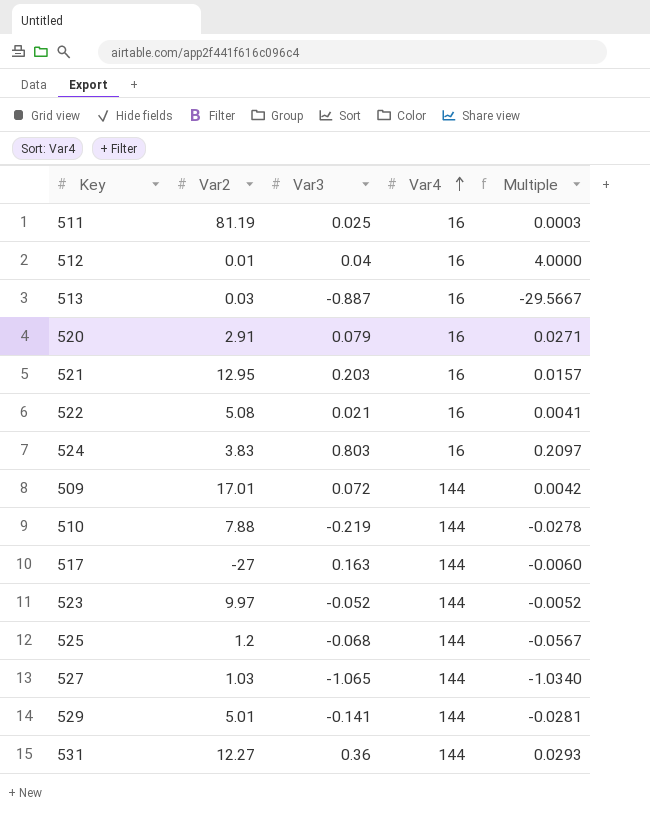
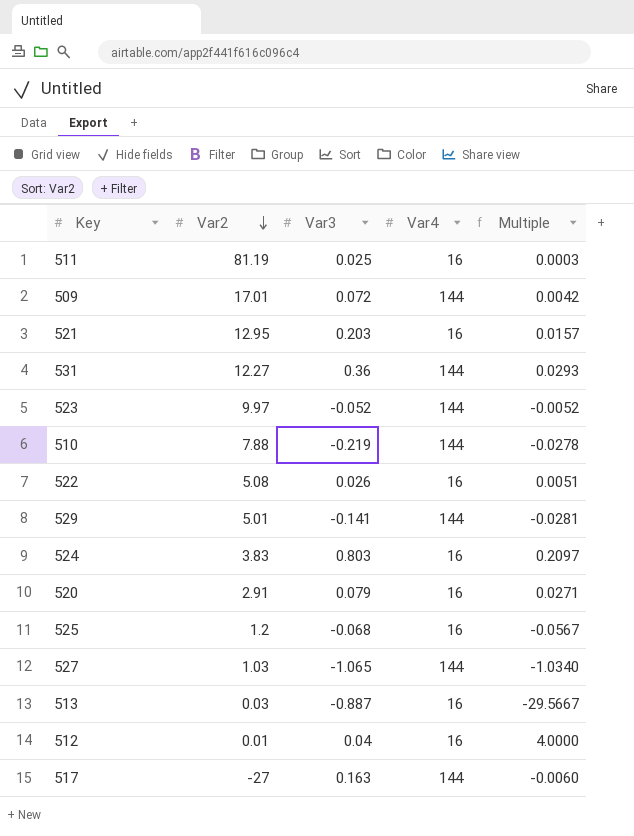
row order: Var4 ascending -> Var2 descending
522 | Var3: 0.021 -> 0.026
522 | Multiple: 0.0041 -> 0.0051
525 | Var4: 144 -> 16

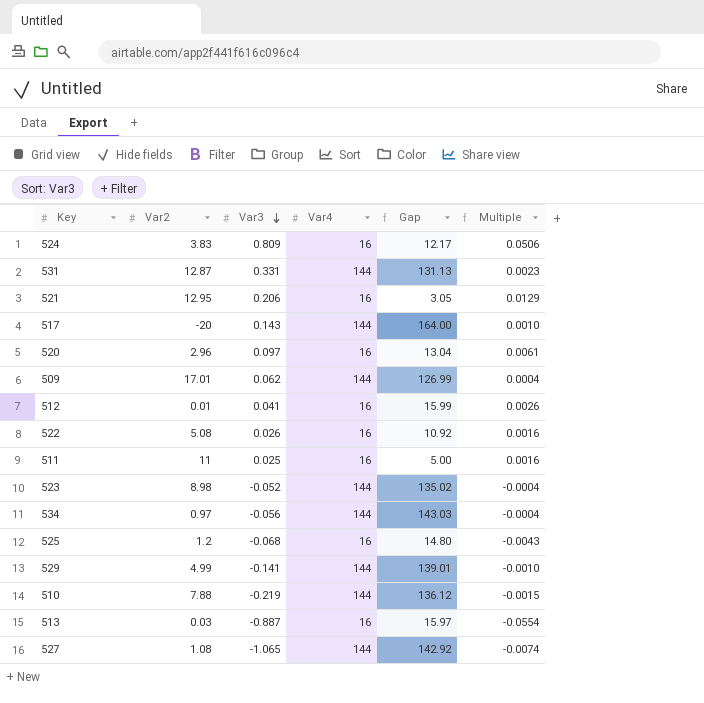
row order: Var2 descending -> Var3 descending
column Gap | formula: none -> [Var4] - [Var2]
column Multiple | formula: [Var3] / [Var2] -> [Var3] / [Var4]
524 | Var3: 0.803 -> 0.809
531 | Var2: 12.27 -> 12.87
531 | Var3: 0.36 -> 0.331
521 | Var3: 0.203 -> 0.206
517 | Var2: -27 -> -20
517 | Var3: 0.163 -> 0.143
520 | Var2: 2.91 -> 2.96
520 | Var3: 0.079 -> 0.097
509 | Var3: 0.072 -> 0.062
512 | Var3: 0.04 -> 0.041
511 | Var2: 81.19 -> 11
523 | Var2: 9.97 -> 8.98
row 534: none -> 0.97 | -0.056 | 144 | 143.03 | -0.0004
529 | Var2: 5.01 -> 4.99
527 | Var2: 1.03 -> 1.08

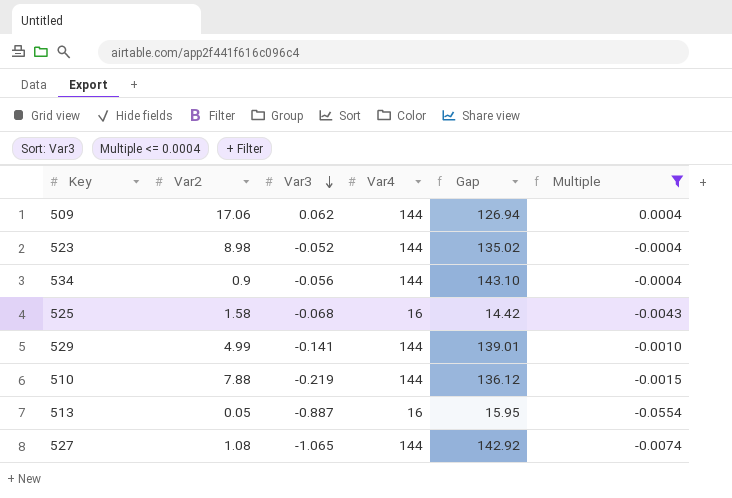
filter: none -> Multiple <= 0.0004
509 | Var2: 17.01 -> 17.06
509 | Gap: 126.99 -> 126.94
534 | Var2: 0.97 -> 0.9
534 | Gap: 143.03 -> 143.10
525 | Var2: 1.2 -> 1.58
525 | Gap: 14.80 -> 14.42
513 | Var2: 0.03 -> 0.05
513 | Gap: 15.97 -> 15.95

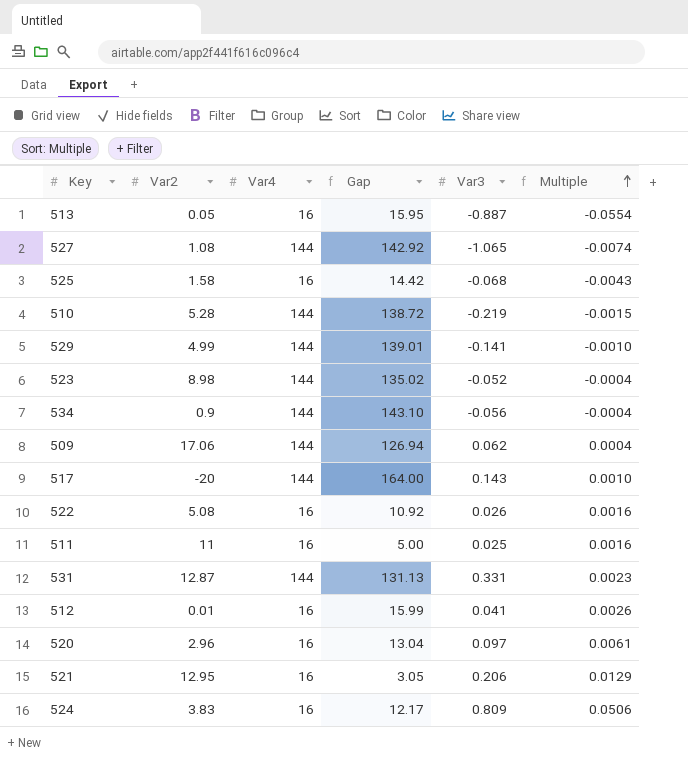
filter: Multiple <= 0.0004 -> none
row order: Var3 descending -> Multiple ascending
column Var3 | position: 3 -> 5
510 | Var2: 7.88 -> 5.28
510 | Gap: 136.12 -> 138.72

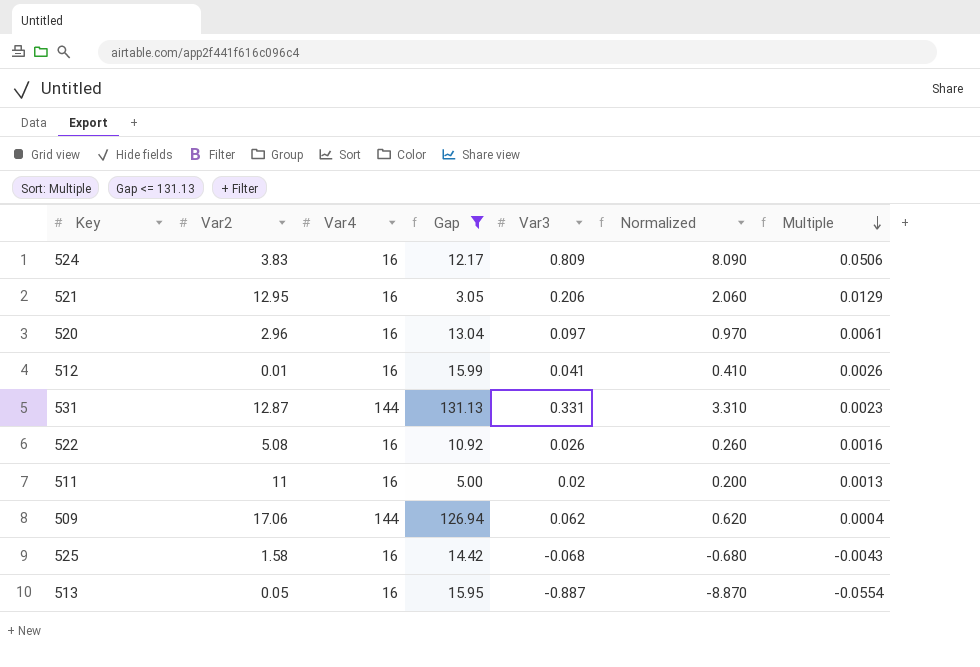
filter: none -> Gap <= 131.13
row order: Multiple ascending -> Multiple descending
column Normalized | formula: none -> [Var3] * 10
511 | Var3: 0.025 -> 0.02
511 | Multiple: 0.0016 -> 0.0013

